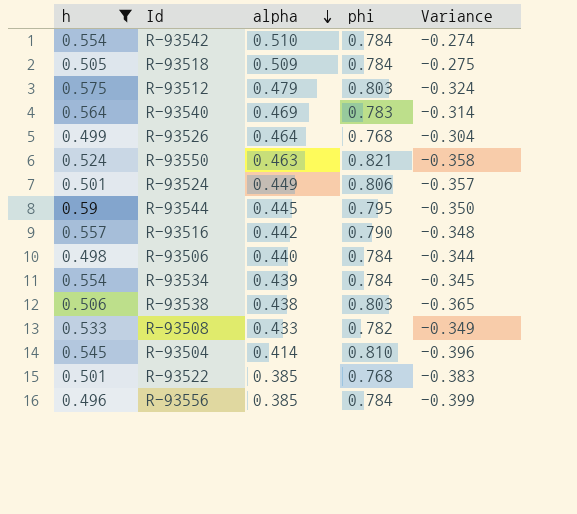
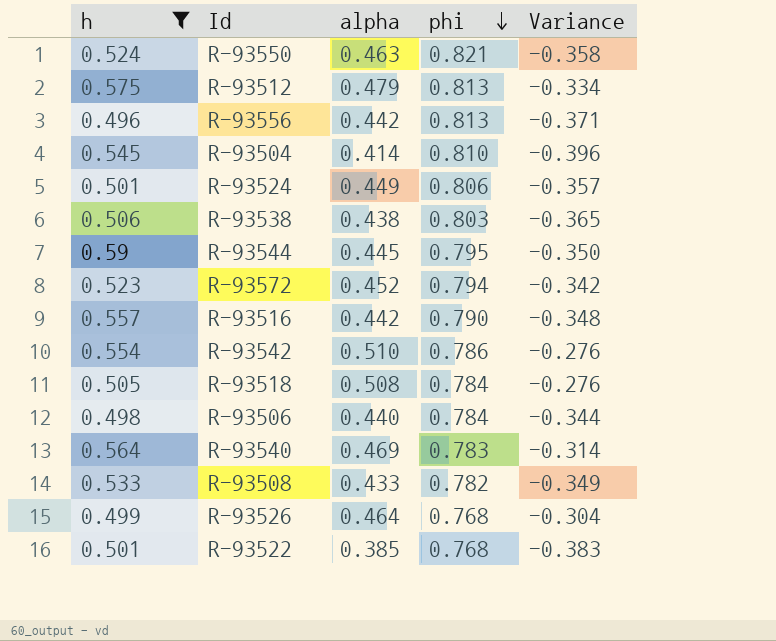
row order: alpha descending -> phi descending
row R-93534: 0.554 | 0.439 | 0.784 | -0.345 -> none
R-93512 | phi: 0.803 -> 0.813
R-93512 | Variance: -0.324 -> -0.334
R-93556 | alpha: 0.385 -> 0.442
R-93556 | phi: 0.784 -> 0.813
R-93556 | Variance: -0.399 -> -0.371
row R-93572: none -> 0.523 | 0.452 | 0.794 | -0.342
R-93542 | phi: 0.784 -> 0.786
R-93542 | Variance: -0.274 -> -0.276
R-93518 | alpha: 0.509 -> 0.508
R-93518 | Variance: -0.275 -> -0.276

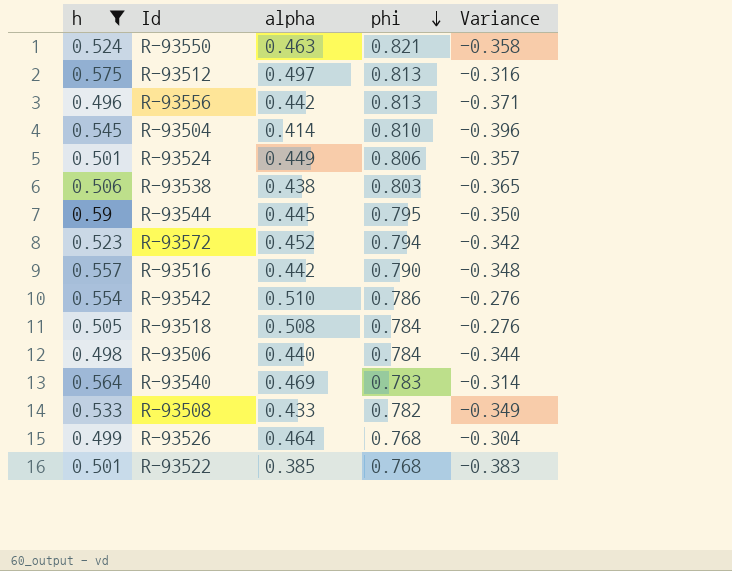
R-93512 | alpha: 0.479 -> 0.497
R-93512 | Variance: -0.334 -> -0.316

